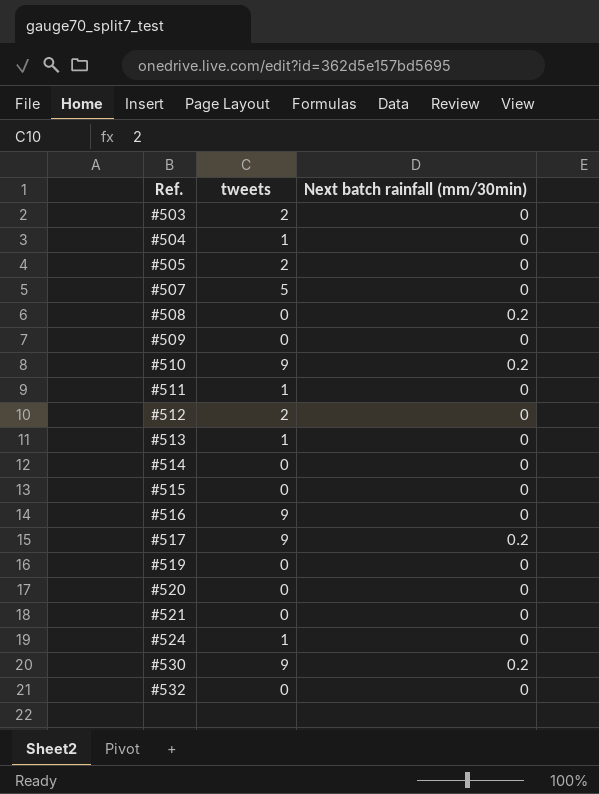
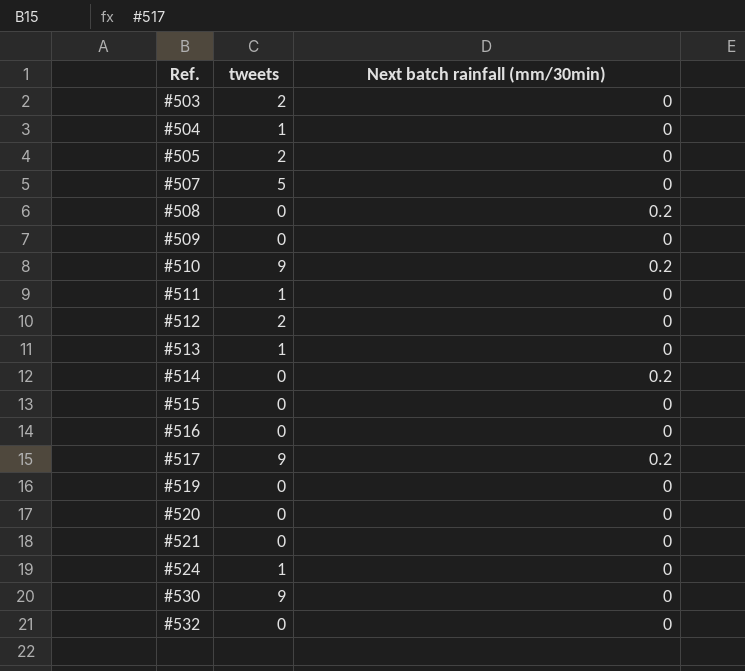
#514 | Next batch rainfall (mm/30min): 0 -> 0.2
#516 | tweets: 9 -> 0
#530 | Next batch rainfall (mm/30min): 0.2 -> 0

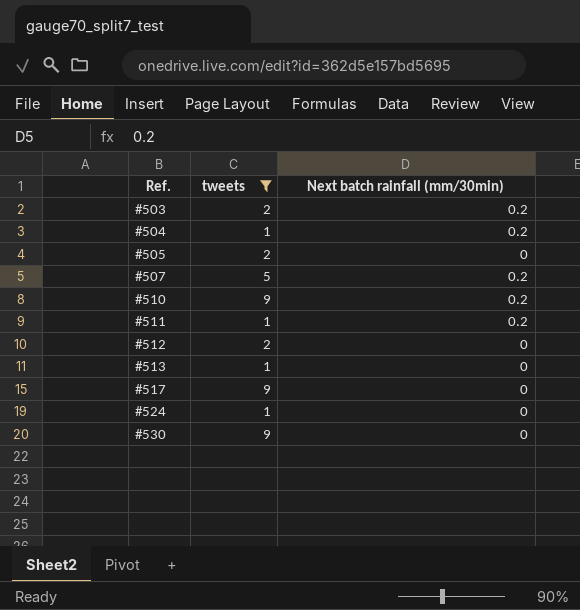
filter: none -> tweets != 0
#503 | Next batch rainfall (mm/30min): 0 -> 0.2
#504 | Next batch rainfall (mm/30min): 0 -> 0.2
#507 | Next batch rainfall (mm/30min): 0 -> 0.2
#511 | Next batch rainfall (mm/30min): 0 -> 0.2
#517 | Next batch rainfall (mm/30min): 0.2 -> 0

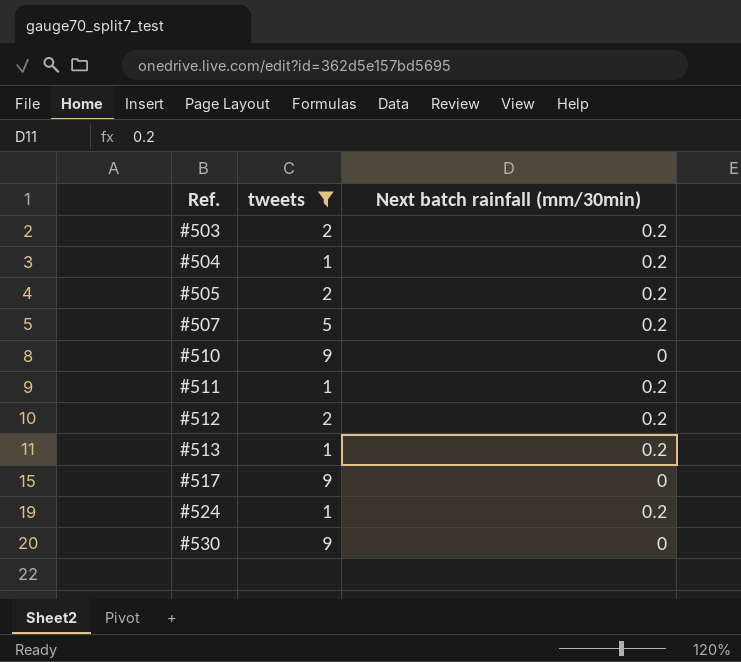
#505 | Next batch rainfall (mm/30min): 0 -> 0.2
#510 | Next batch rainfall (mm/30min): 0.2 -> 0
#512 | Next batch rainfall (mm/30min): 0 -> 0.2
#513 | Next batch rainfall (mm/30min): 0 -> 0.2
#524 | Next batch rainfall (mm/30min): 0 -> 0.2

